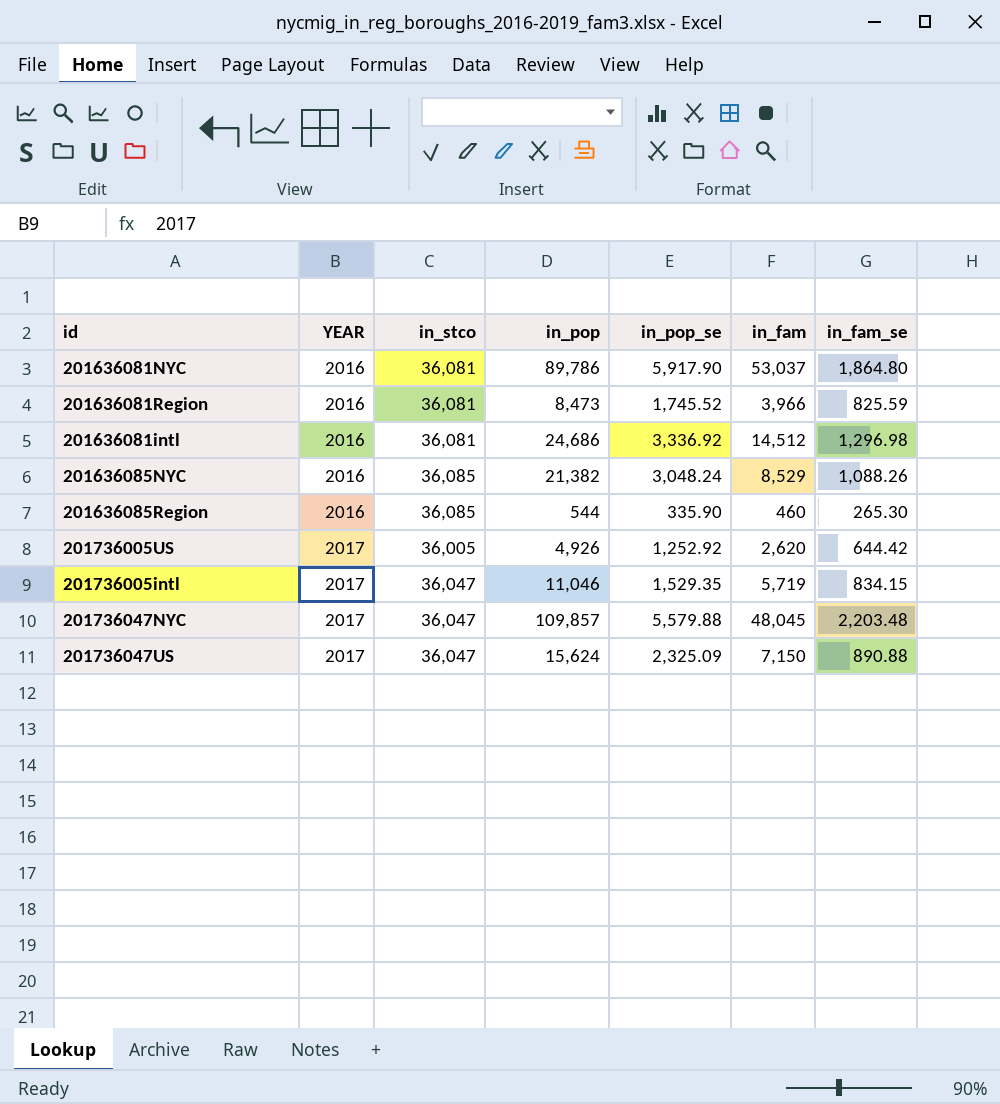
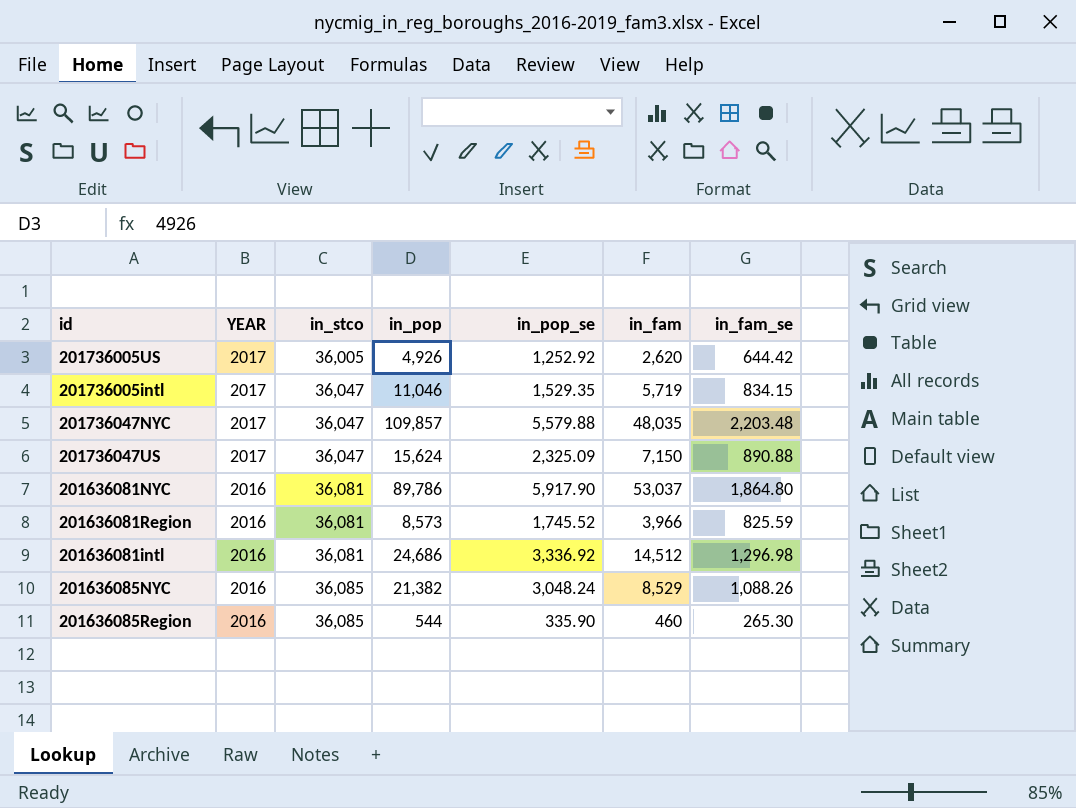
row order: YEAR ascending -> YEAR descending
201736047NYC | in_fam: 48,045 -> 48,035
201636081Region | in_pop: 8,473 -> 8,573

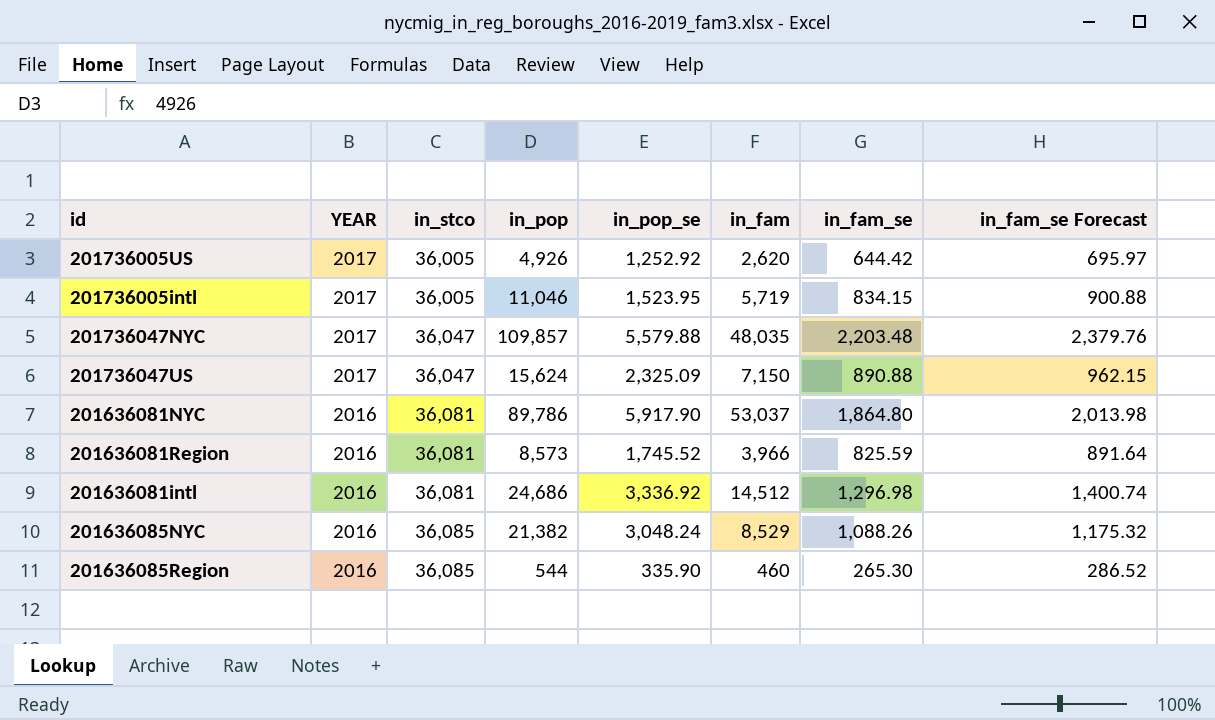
column in_fam_se Forecast | formula: none -> [in_fam_se] * 1.08
201736005intl | in_stco: 36,047 -> 36,005
201736005intl | in_pop_se: 1,529.35 -> 1,523.95

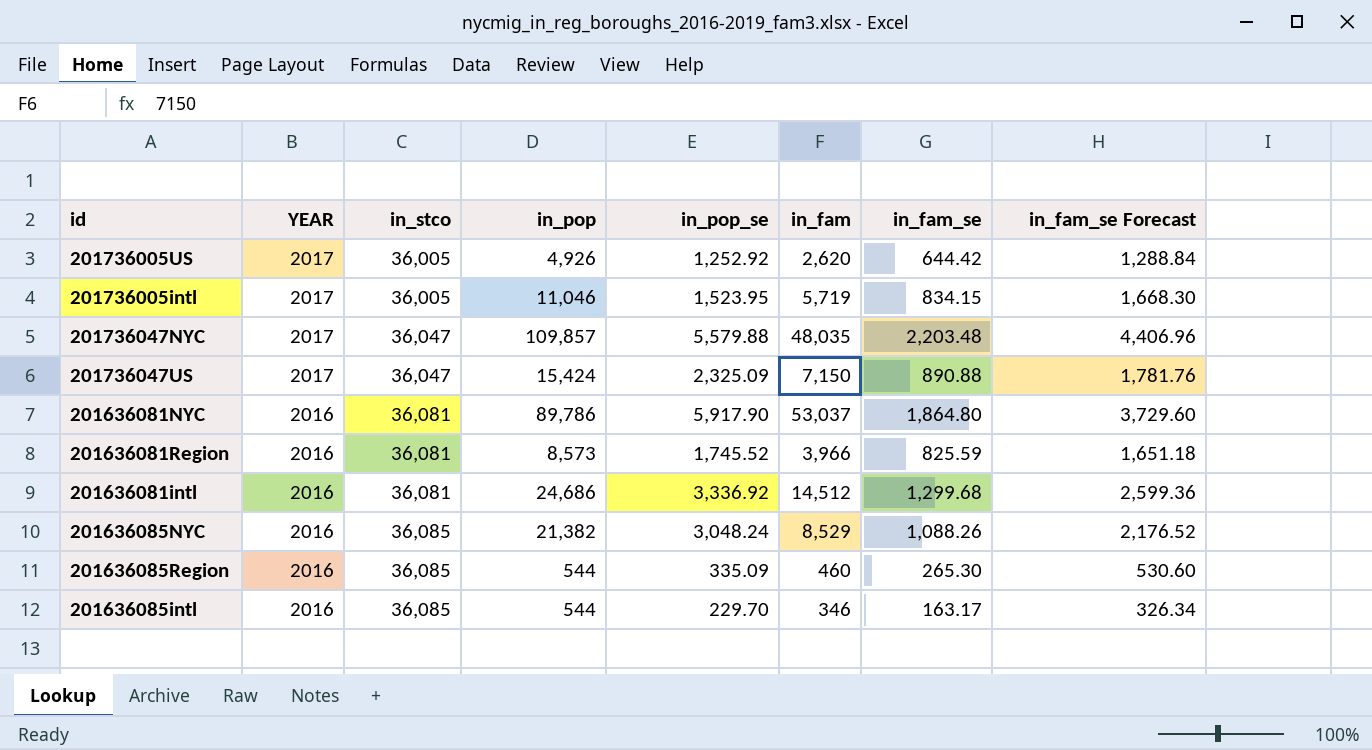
column in_fam_se Forecast | formula: [in_fam_se] * 1.08 -> [in_fam_se] * 2
201736047US | in_pop: 15,624 -> 15,424
201636081intl | in_fam_se: 1,296.98 -> 1,299.68
201636085Region | in_pop_se: 335.90 -> 335.09
row 201636085intl: none -> 2016 | 36,085 | 544 | 229.70 | 346 | 163.17 | 326.34

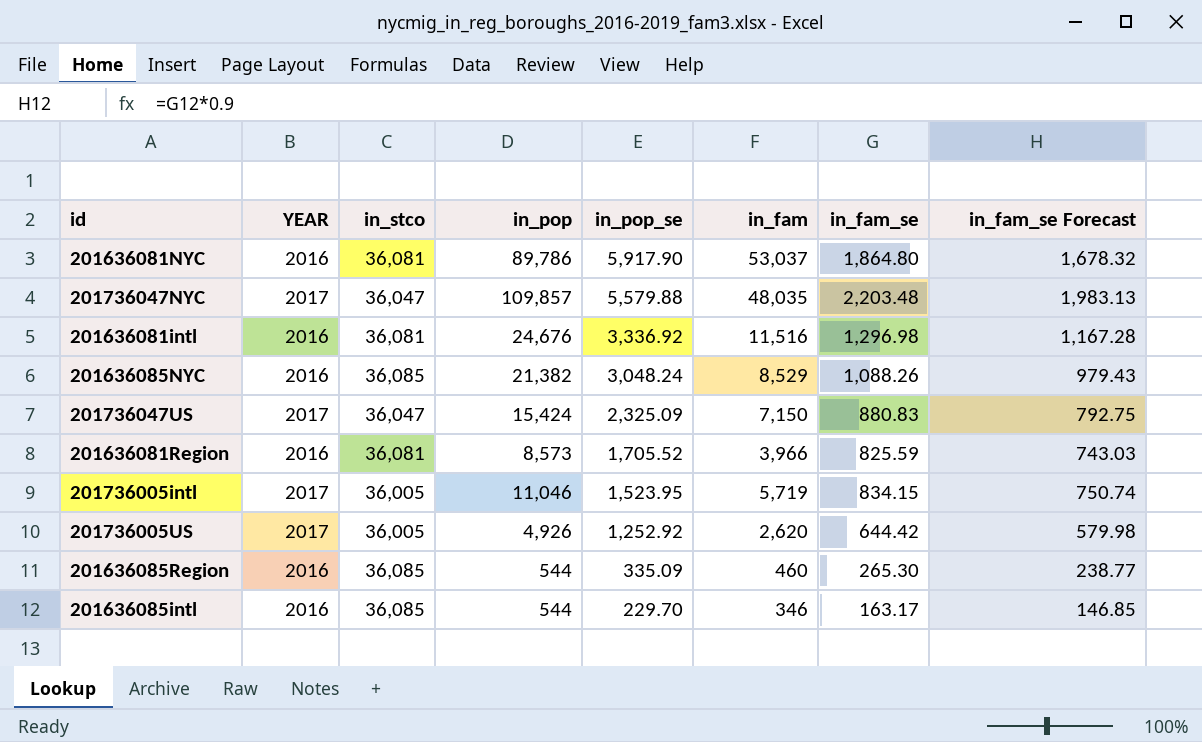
row order: YEAR descending -> in_pop_se descending
column in_fam_se Forecast | formula: [in_fam_se] * 2 -> [in_fam_se] * 0.9
201636081intl | in_pop: 24,686 -> 24,676
201636081intl | in_fam: 14,512 -> 11,516
201636081intl | in_fam_se: 1,299.68 -> 1,296.98
201736047US | in_fam_se: 890.88 -> 880.83
201636081Region | in_pop_se: 1,745.52 -> 1,705.52

